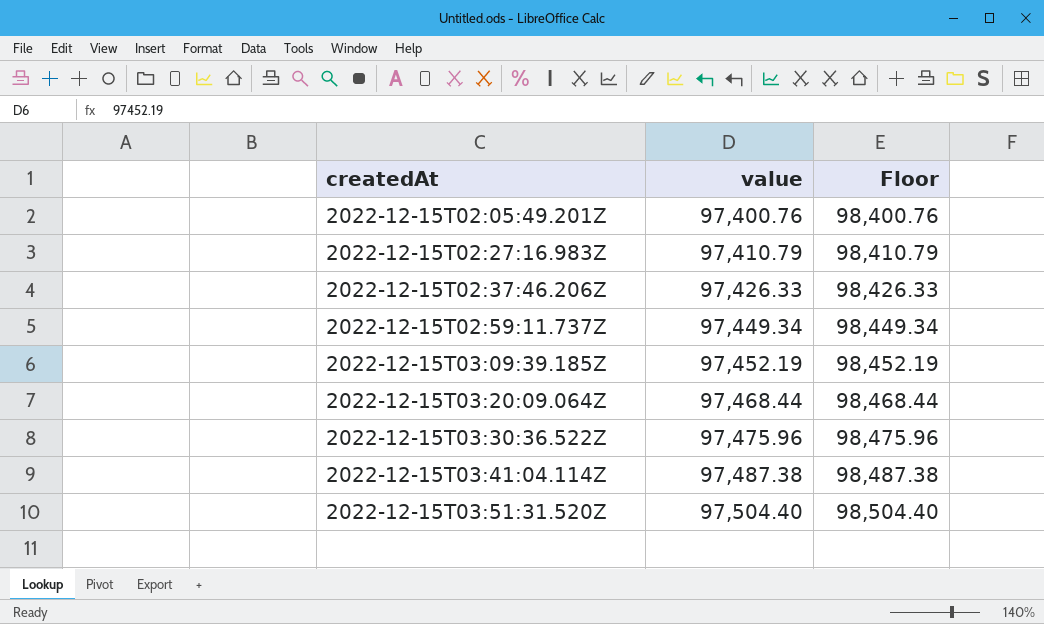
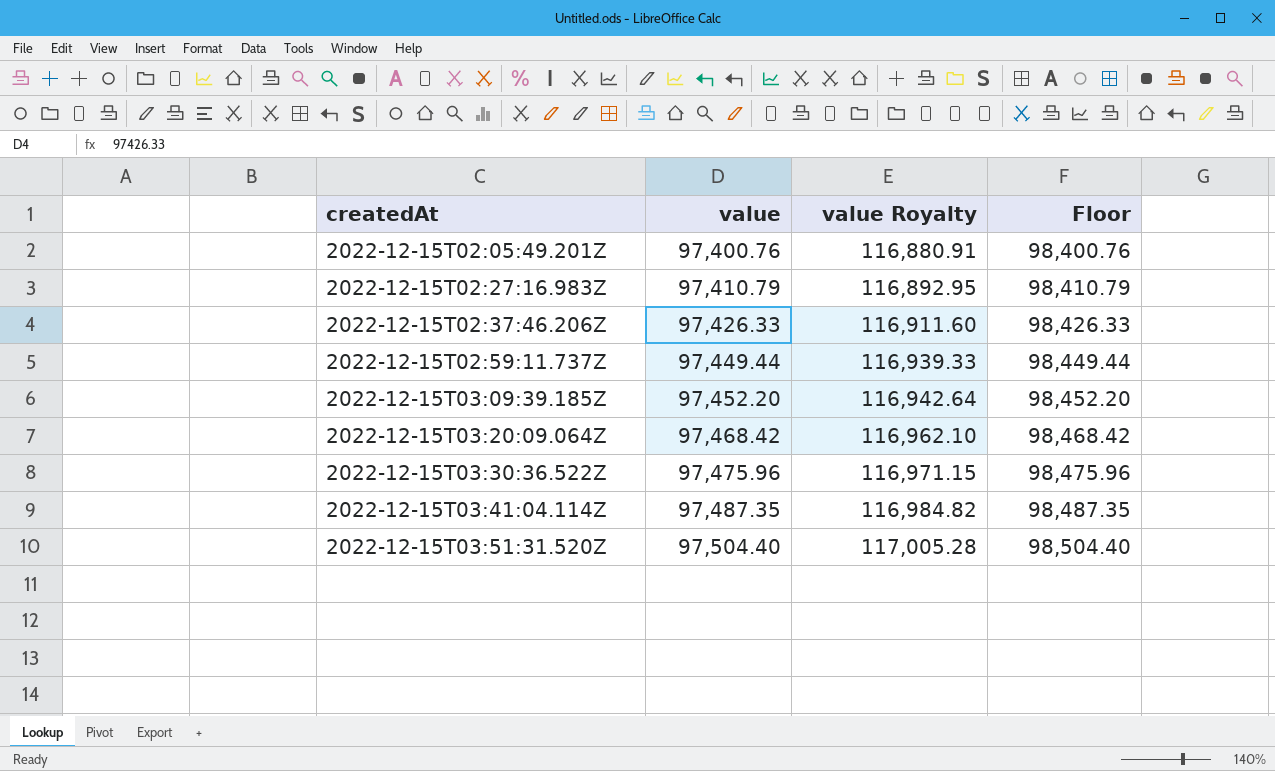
column value Royalty | formula: none -> [value] * 1.2
2022-12-15T02:59:11.737Z | value: 97,449.34 -> 97,449.44
2022-12-15T02:59:11.737Z | Floor: 98,449.34 -> 98,449.44
2022-12-15T03:09:39.185Z | value: 97,452.19 -> 97,452.20
2022-12-15T03:09:39.185Z | Floor: 98,452.19 -> 98,452.20
2022-12-15T03:20:09.064Z | value: 97,468.44 -> 97,468.42
2022-12-15T03:20:09.064Z | Floor: 98,468.44 -> 98,468.42
2022-12-15T03:41:04.114Z | value: 97,487.38 -> 97,487.35
2022-12-15T03:41:04.114Z | Floor: 98,487.38 -> 98,487.35

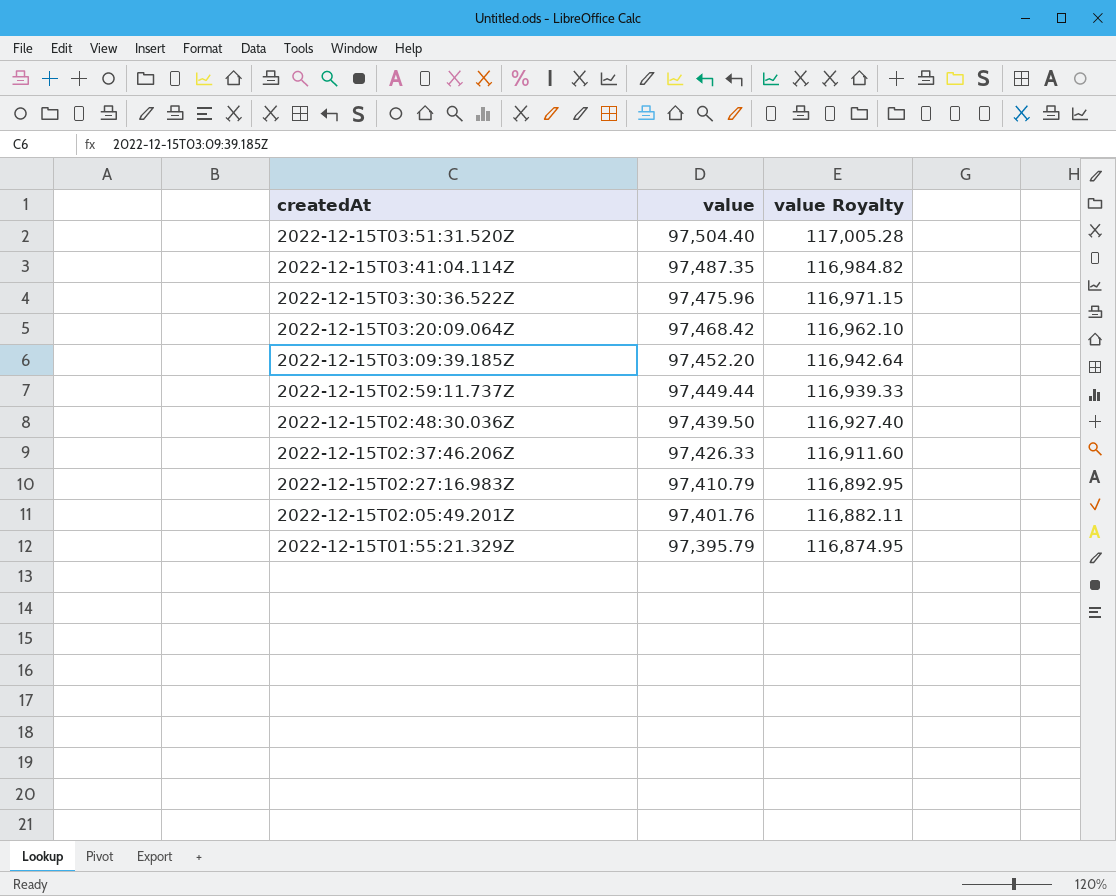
row order: createdAt ascending -> createdAt descending
column Floor | formula: [value] + 1000 -> none
row 2022-12-15T02:48:30.036Z: none -> 97,439.50 | 116,927.40
2022-12-15T02:05:49.201Z | value: 97,400.76 -> 97,401.76
2022-12-15T02:05:49.201Z | value Royalty: 116,880.91 -> 116,882.11
row 2022-12-15T01:55:21.329Z: none -> 97,395.79 | 116,874.95

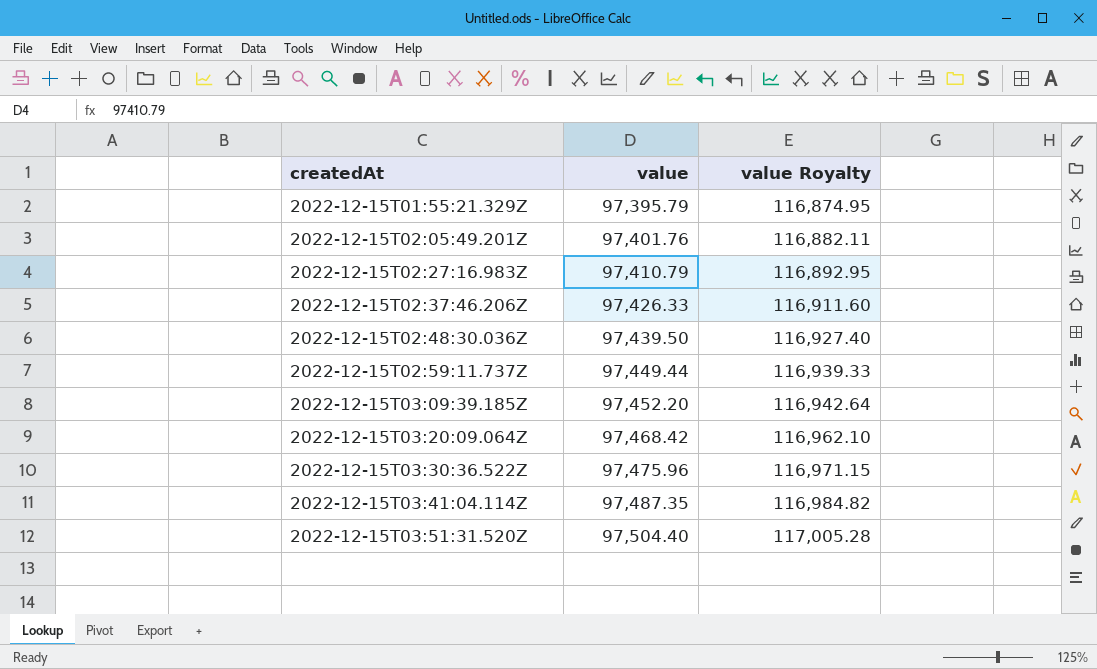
row order: createdAt descending -> createdAt ascending

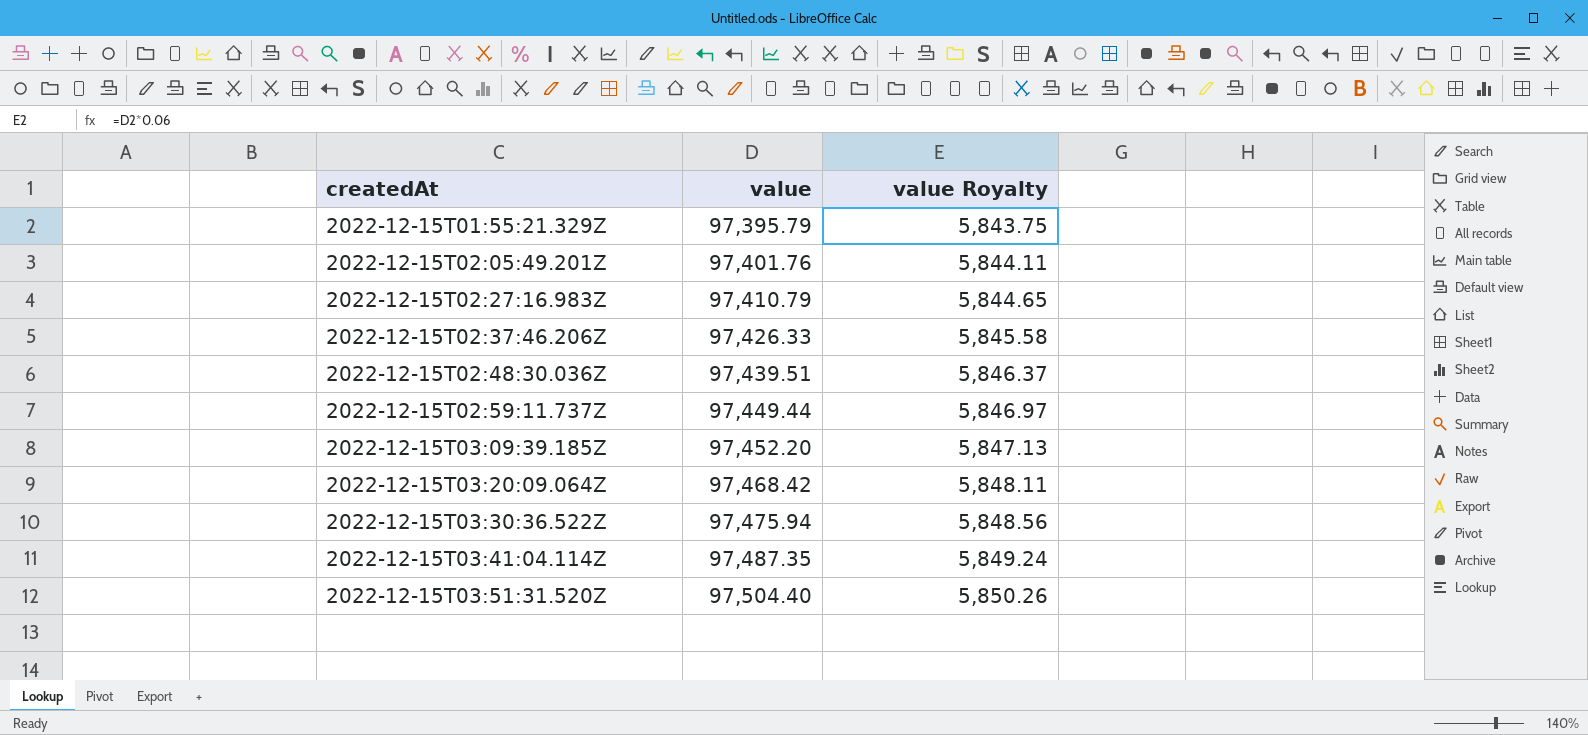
column value Royalty | formula: [value] * 1.2 -> [value] * 0.06
2022-12-15T02:48:30.036Z | value: 97,439.50 -> 97,439.51
2022-12-15T03:30:36.522Z | value: 97,475.96 -> 97,475.94

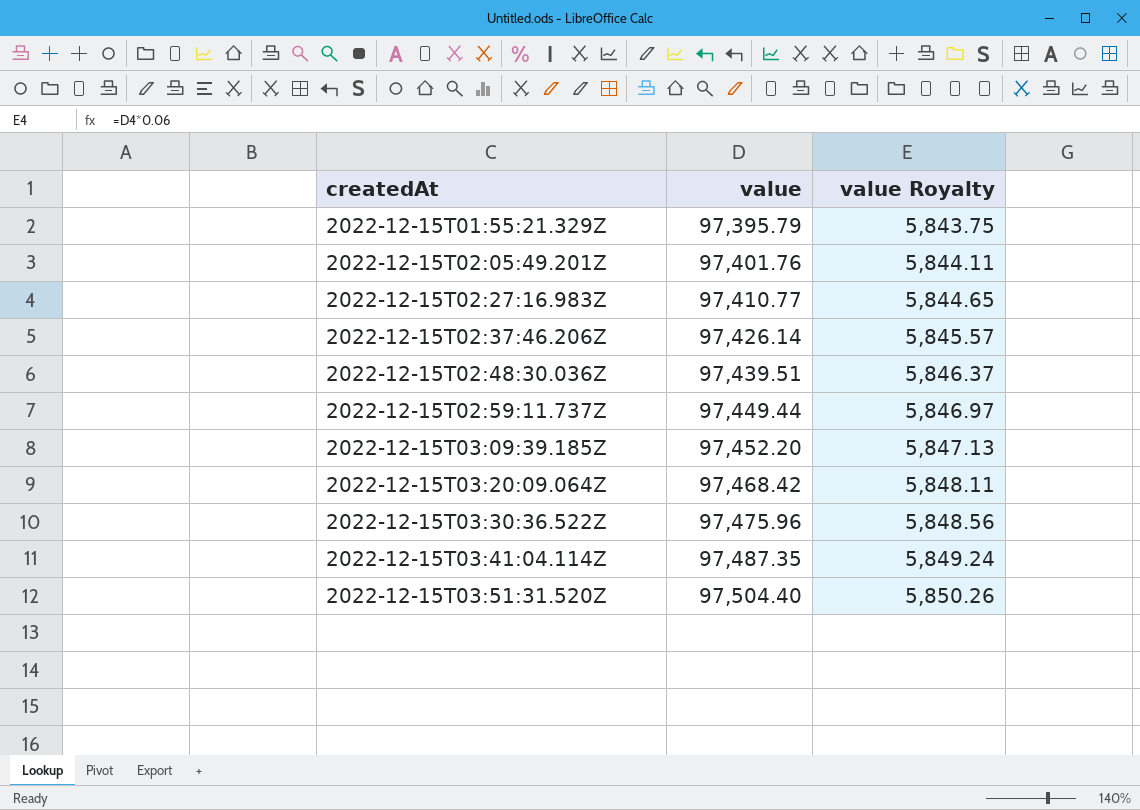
2022-12-15T02:27:16.983Z | value: 97,410.79 -> 97,410.77
2022-12-15T02:37:46.206Z | value: 97,426.33 -> 97,426.14
2022-12-15T02:37:46.206Z | value Royalty: 5,845.58 -> 5,845.57
2022-12-15T03:30:36.522Z | value: 97,475.94 -> 97,475.96

